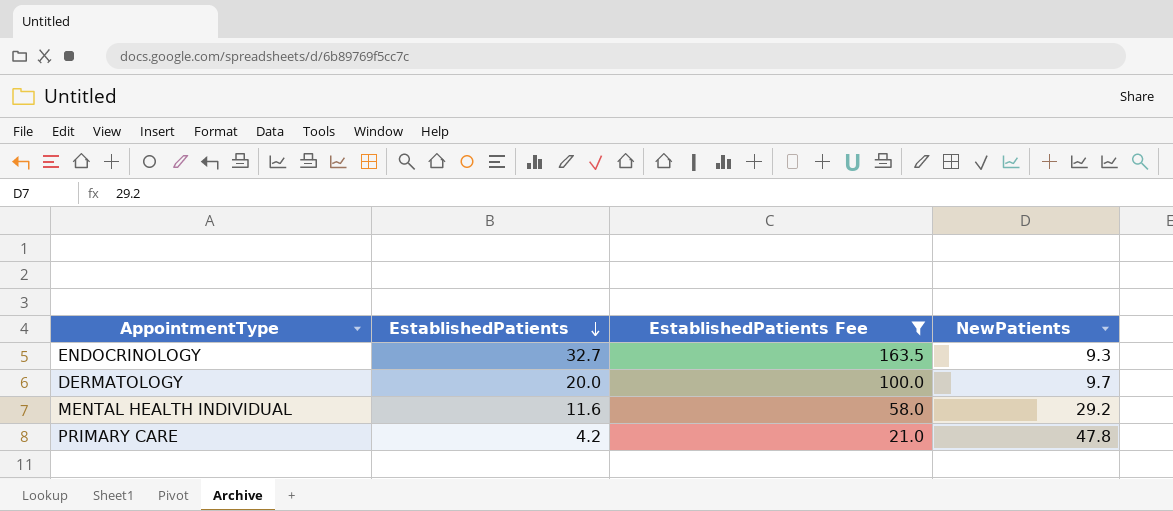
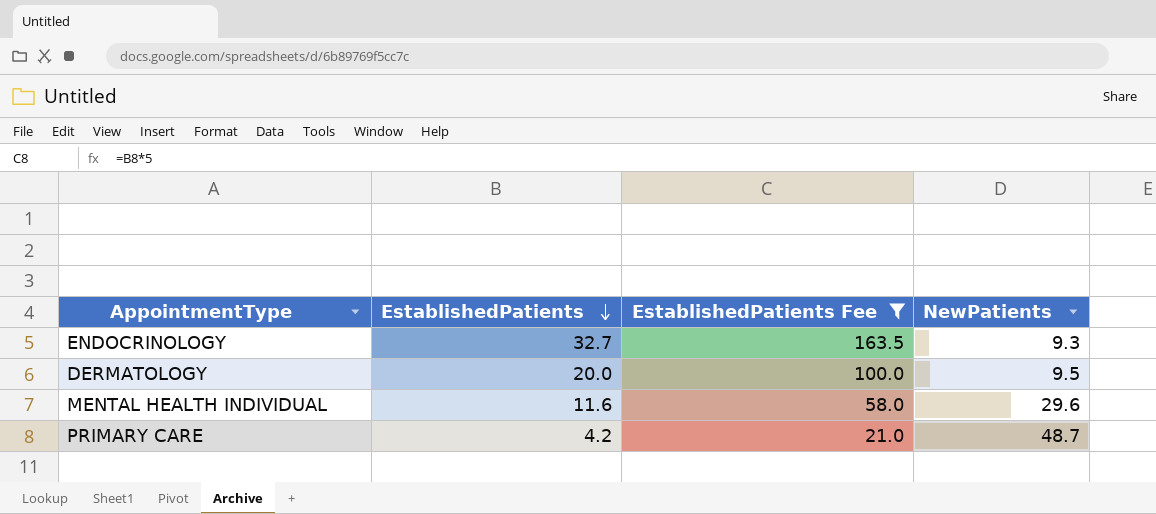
DERMATOLOGY | NewPatients: 9.7 -> 9.5
MENTAL HEALTH INDIVIDUAL | NewPatients: 29.2 -> 29.6
PRIMARY CARE | NewPatients: 47.8 -> 48.7

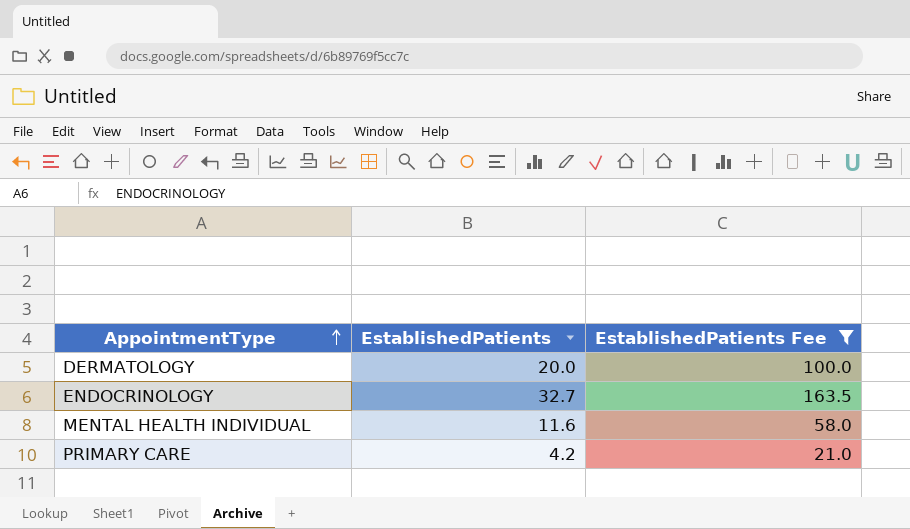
row order: EstablishedPatients descending -> AppointmentType ascending
column NewPatients | position: 4 -> none

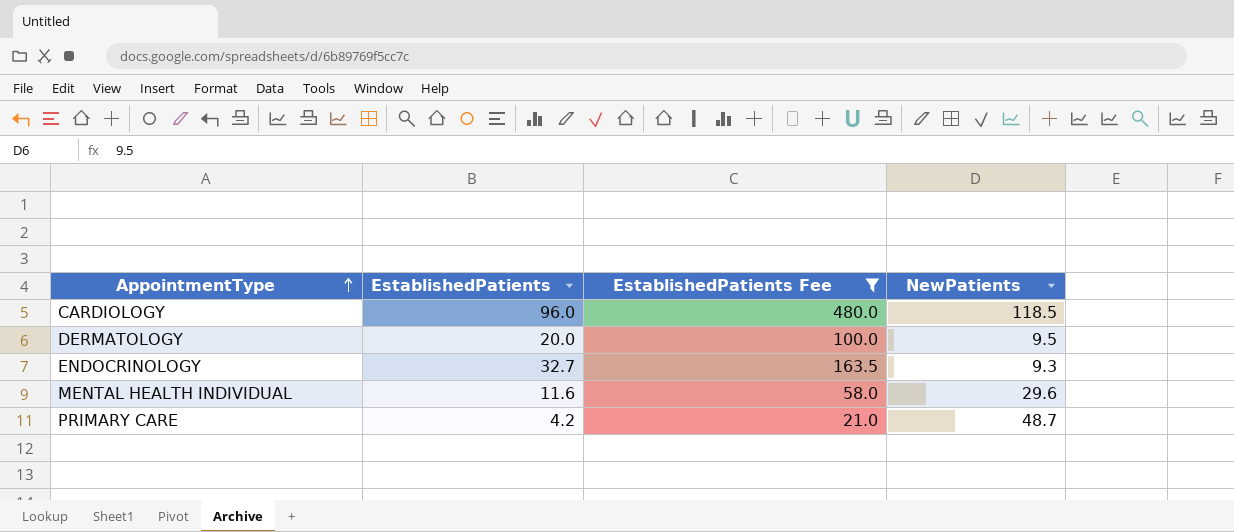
column NewPatients | position: none -> 4
row CARDIOLOGY: none -> 96.0 | 480.0 | 118.5

